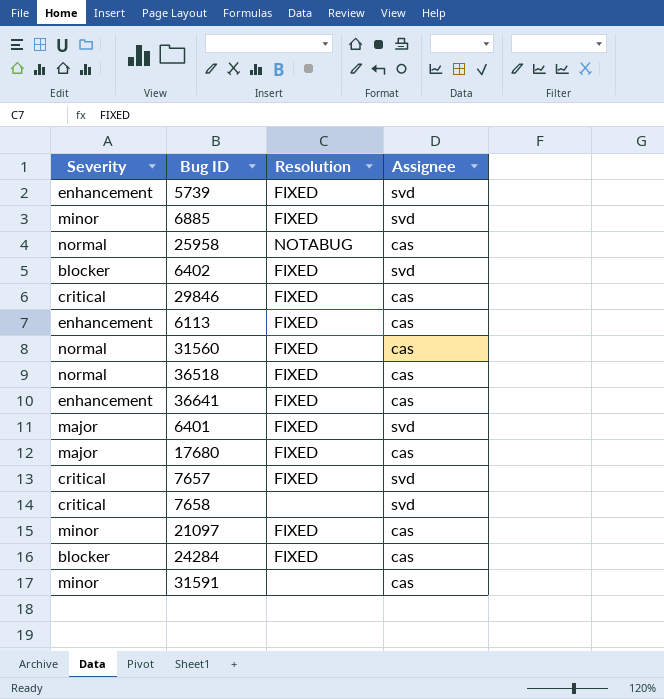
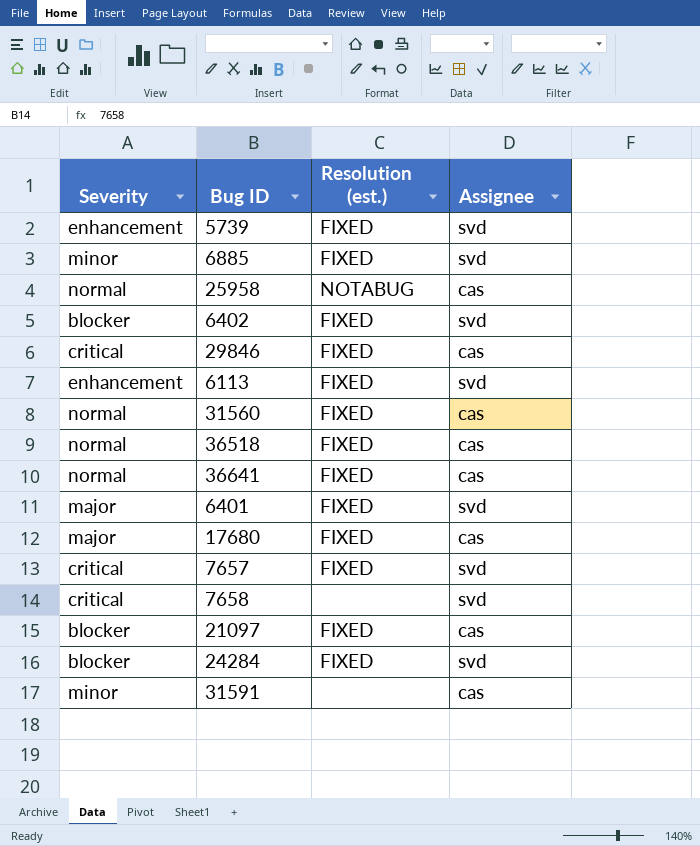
column name: Resolution -> Resolution (est.)
6113 | Assignee: cas -> svd
36641 | Severity: enhancement -> normal
21097 | Severity: minor -> blocker
24284 | Assignee: cas -> svd

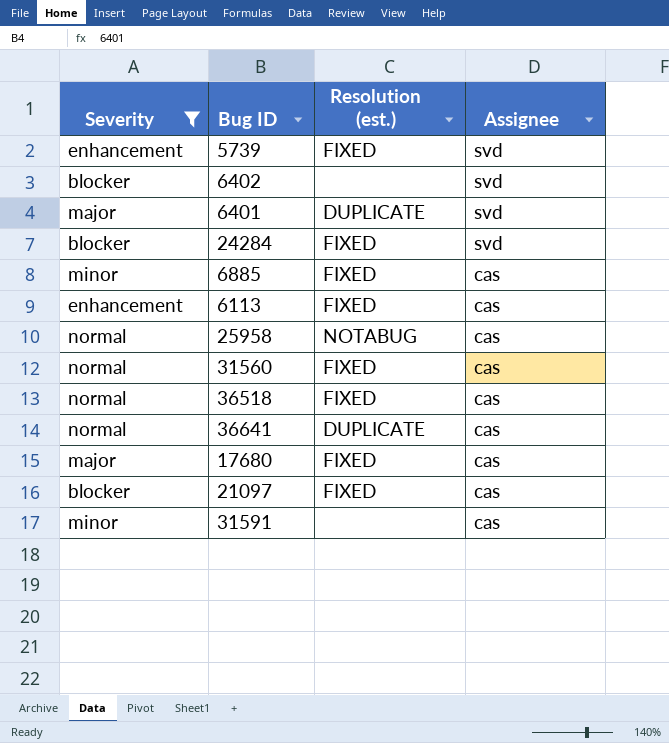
filter: none -> Severity != critical
row order: none -> Assignee descending
6402 | Resolution (est.): FIXED -> none
6401 | Resolution (est.): FIXED -> DUPLICATE
6885 | Assignee: svd -> cas
6113 | Assignee: svd -> cas
36641 | Resolution (est.): FIXED -> DUPLICATE

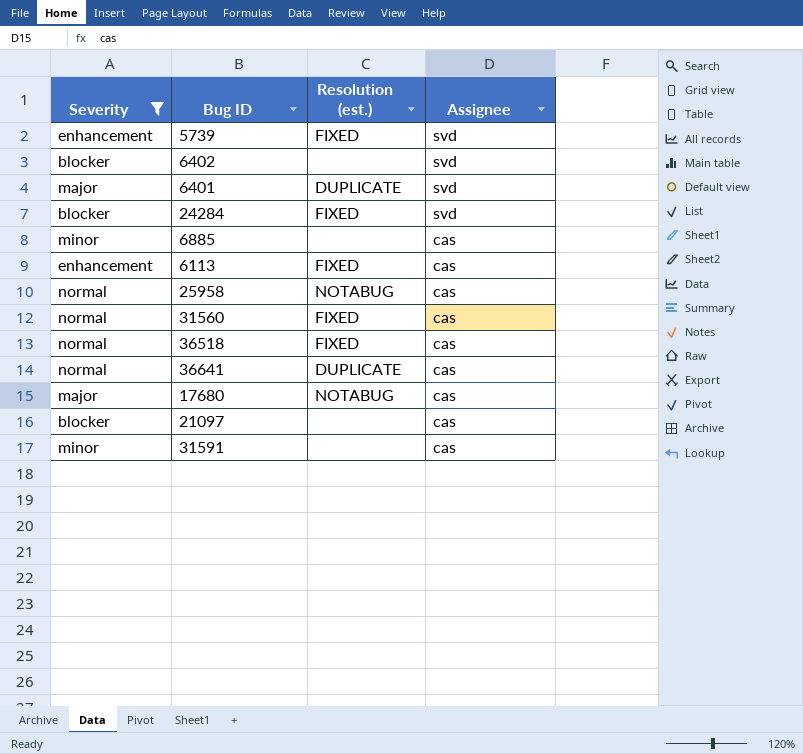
6885 | Resolution (est.): FIXED -> none
17680 | Resolution (est.): FIXED -> NOTABUG
21097 | Resolution (est.): FIXED -> none

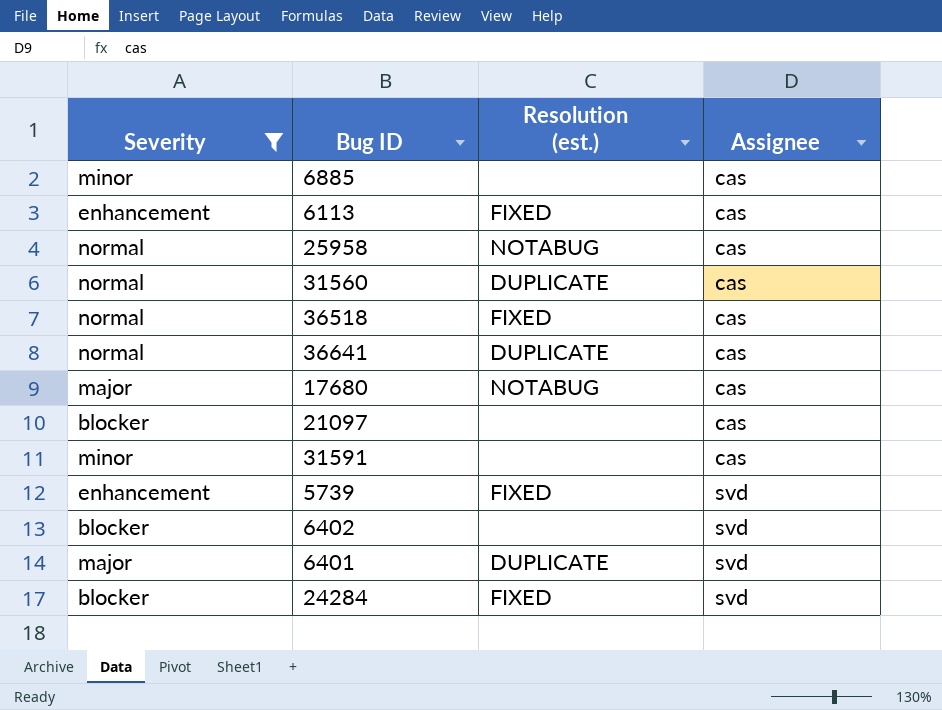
row order: Assignee descending -> Assignee ascending
31560 | Resolution (est.): FIXED -> DUPLICATE

